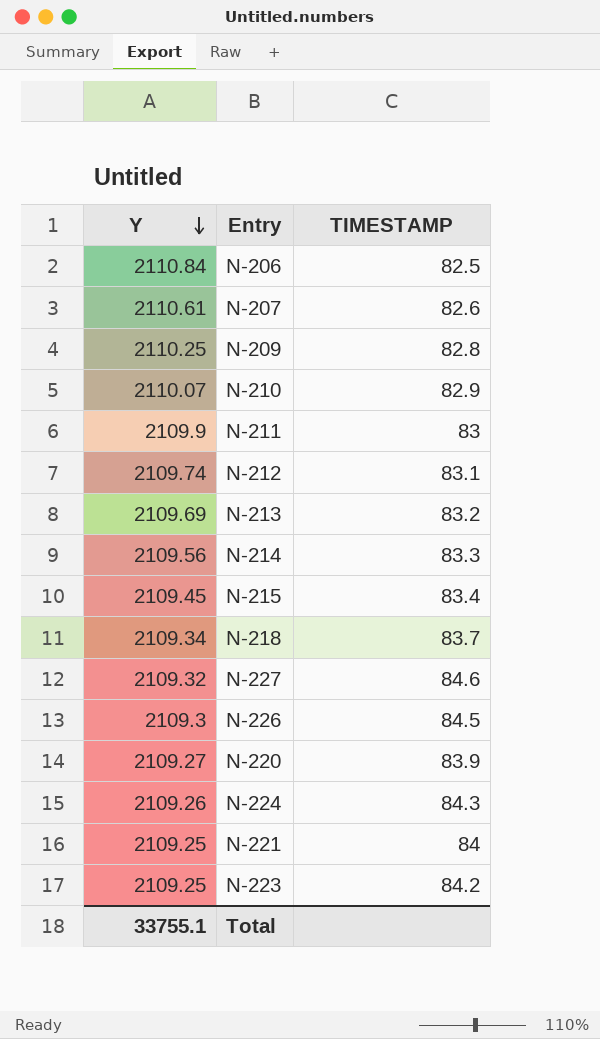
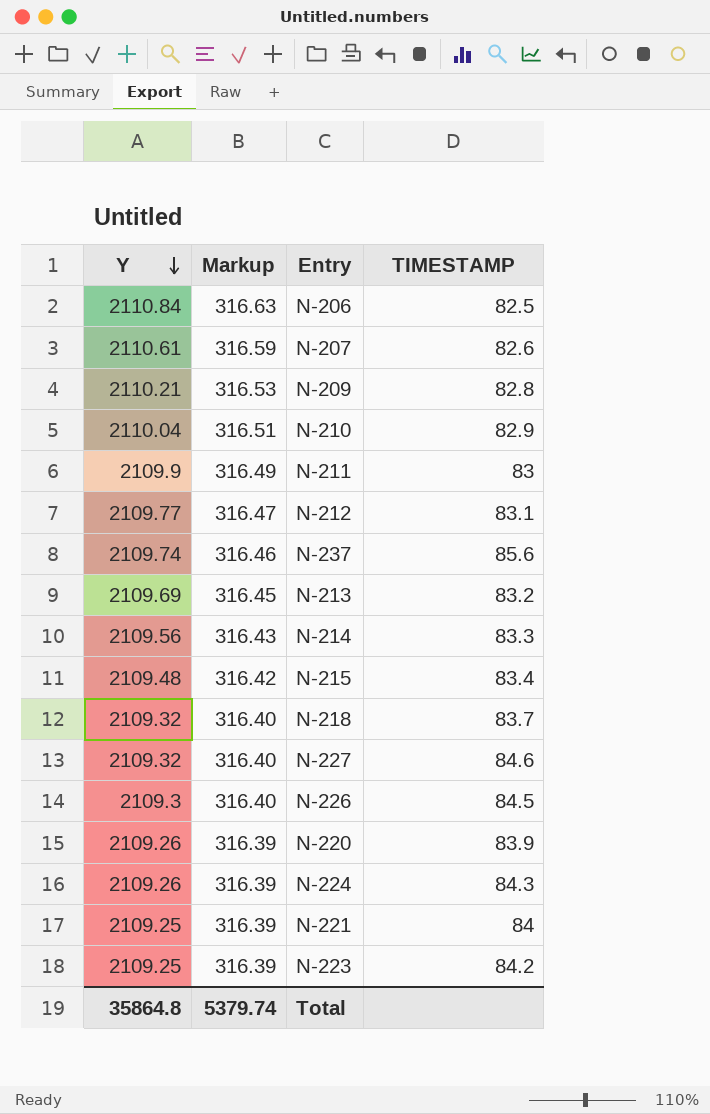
column Markup | formula: none -> [Y] * 0.15
N-209 | Y: 2110.25 -> 2110.21
N-210 | Y: 2110.07 -> 2110.04
N-212 | Y: 2109.74 -> 2109.77
row N-237: none -> 2109.74 | 316.46 | 85.6
N-215 | Y: 2109.45 -> 2109.48
N-218 | Y: 2109.34 -> 2109.32
N-220 | Y: 2109.27 -> 2109.26
Total | Y: 33755.1 -> 35864.8

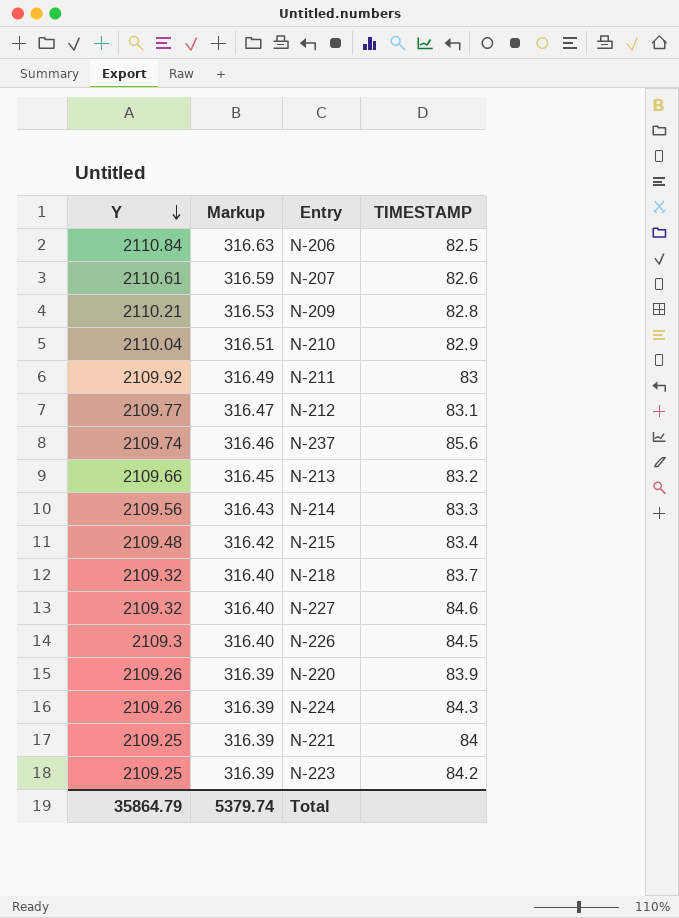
N-211 | Y: 2109.9 -> 2109.92
N-213 | Y: 2109.69 -> 2109.66
Total | Y: 35864.8 -> 35864.79

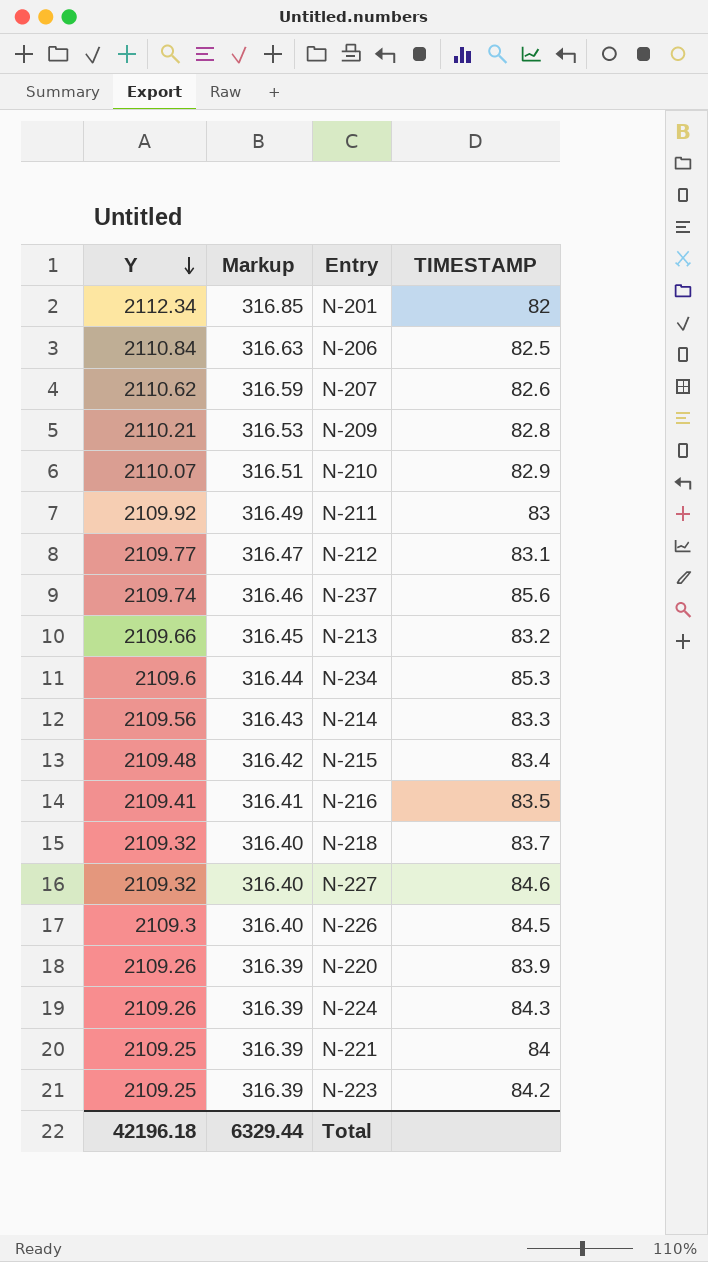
row N-201: none -> 2112.34 | 316.85 | 82
N-207 | Y: 2110.61 -> 2110.62
N-210 | Y: 2110.04 -> 2110.07
row N-234: none -> 2109.6 | 316.44 | 85.3
row N-216: none -> 2109.41 | 316.41 | 83.5
Total | Y: 35864.79 -> 42196.18
Total | Markup: 5379.74 -> 6329.44

